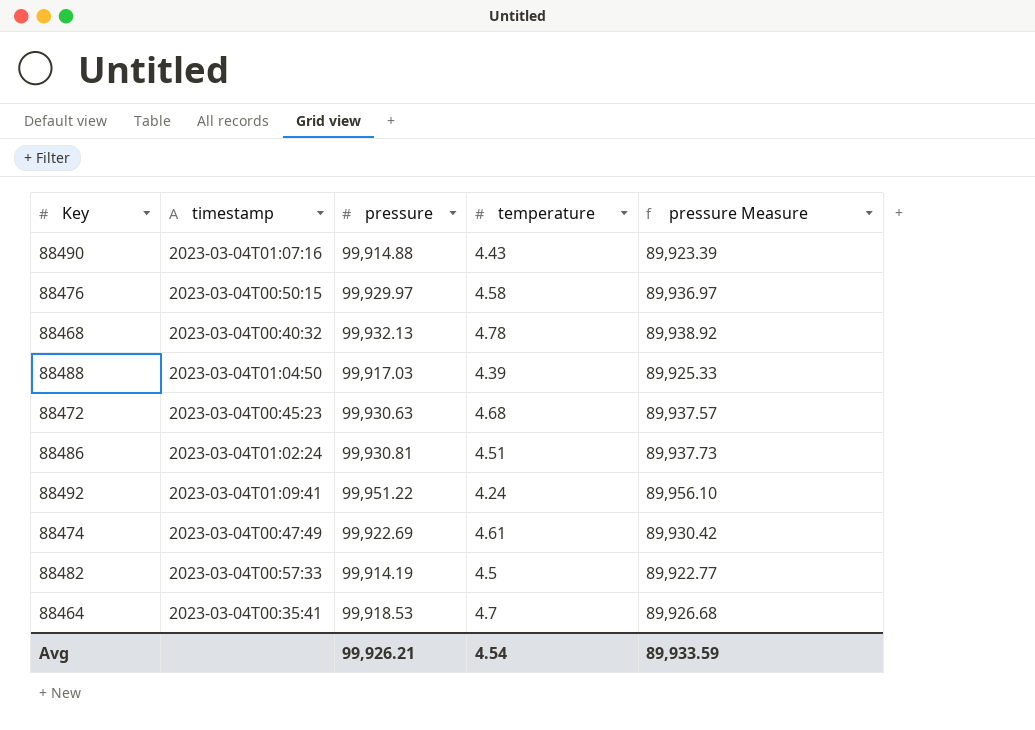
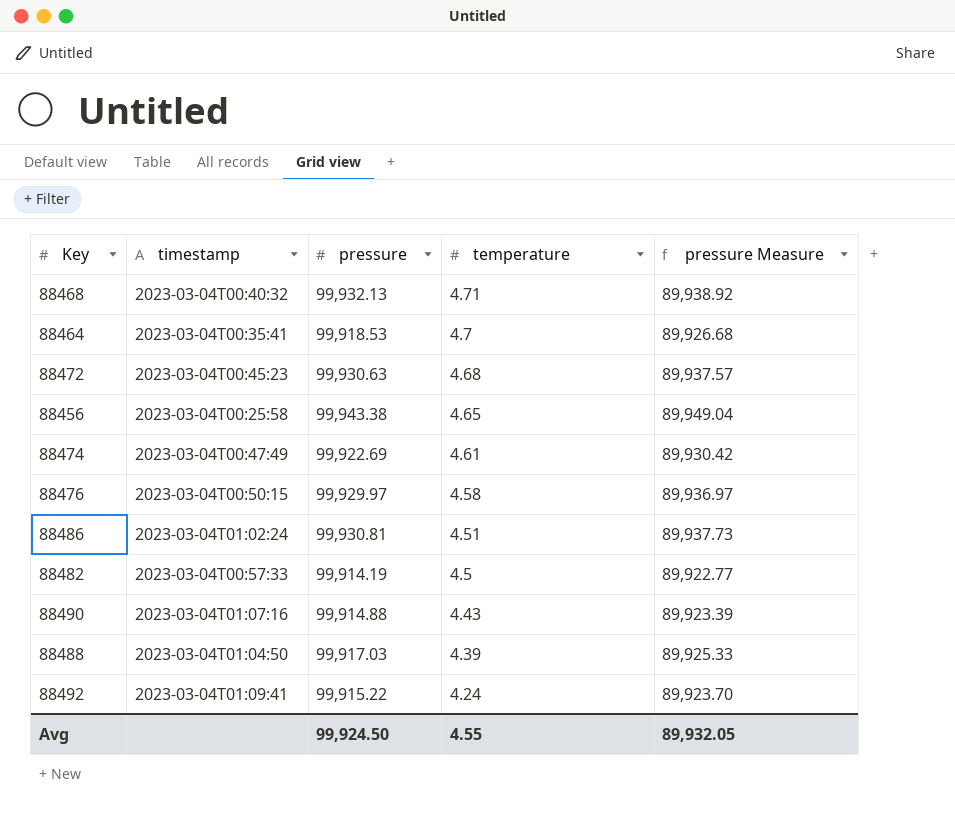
row order: none -> temperature descending
88468 | temperature: 4.78 -> 4.71
row 88456: none -> 2023-03-04T00:25:58 | 99,943.38 | 4.65 | 89,949.04
88492 | pressure: 99,951.22 -> 99,915.22
88492 | pressure Measure: 89,956.10 -> 89,923.70
Avg | pressure: 99,926.21 -> 99,924.50
Avg | temperature: 4.54 -> 4.55
Avg | pressure Measure: 89,933.59 -> 89,932.05

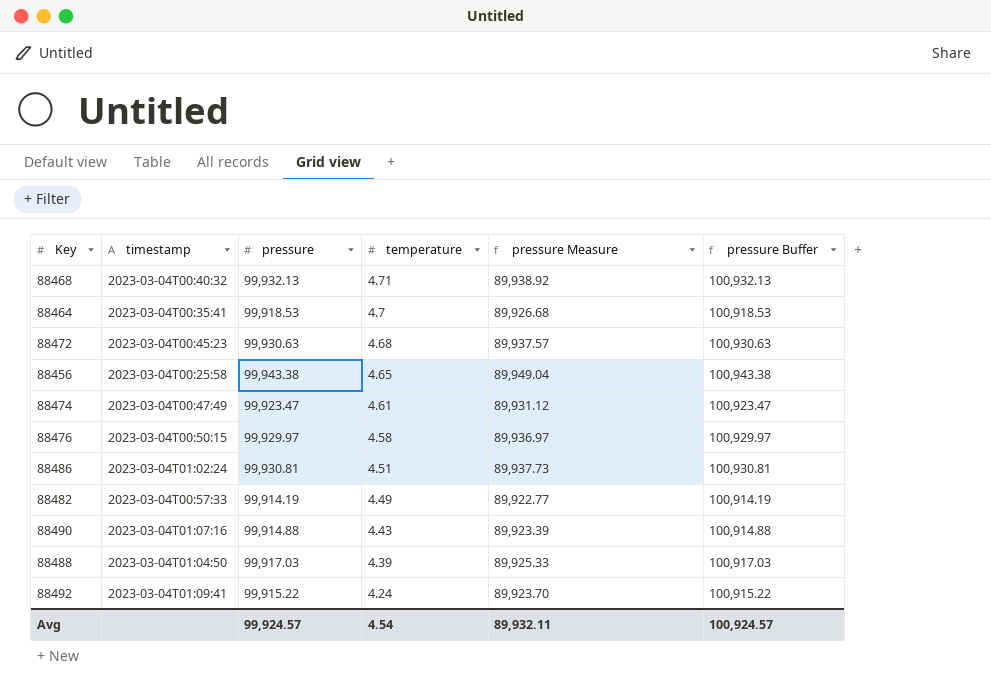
column pressure Buffer | formula: none -> [pressure] + 1000
88474 | pressure: 99,922.69 -> 99,923.47
88474 | pressure Measure: 89,930.42 -> 89,931.12
88482 | temperature: 4.5 -> 4.49
Avg | pressure: 99,924.50 -> 99,924.57
Avg | temperature: 4.55 -> 4.54
Avg | pressure Measure: 89,932.05 -> 89,932.11

